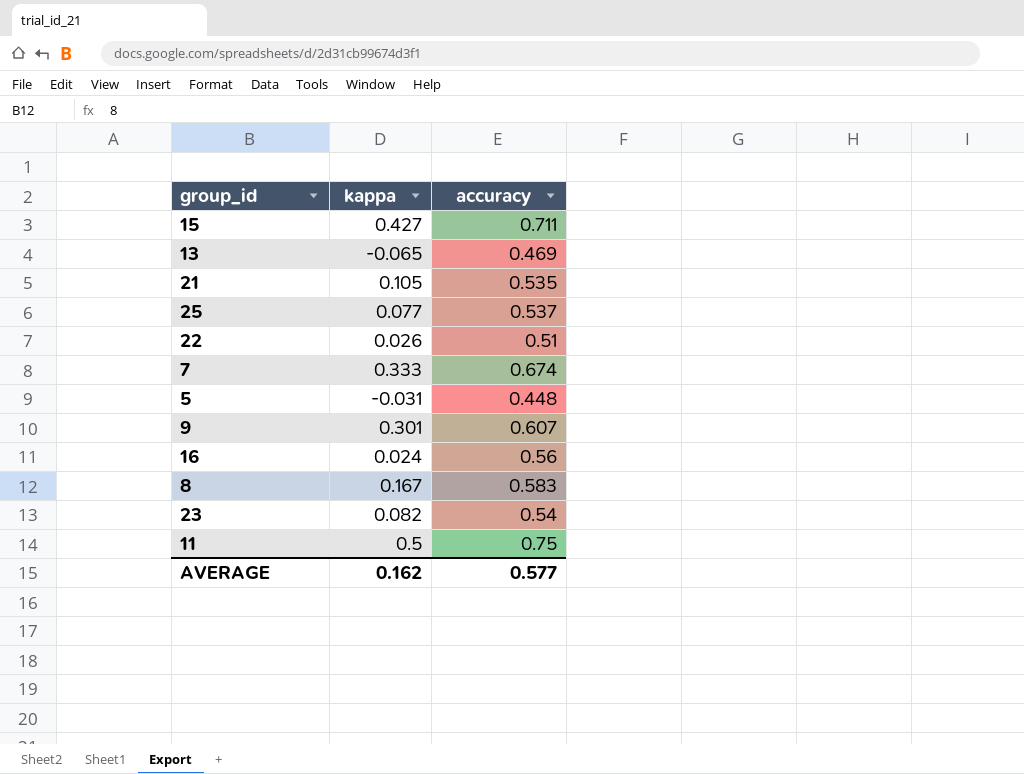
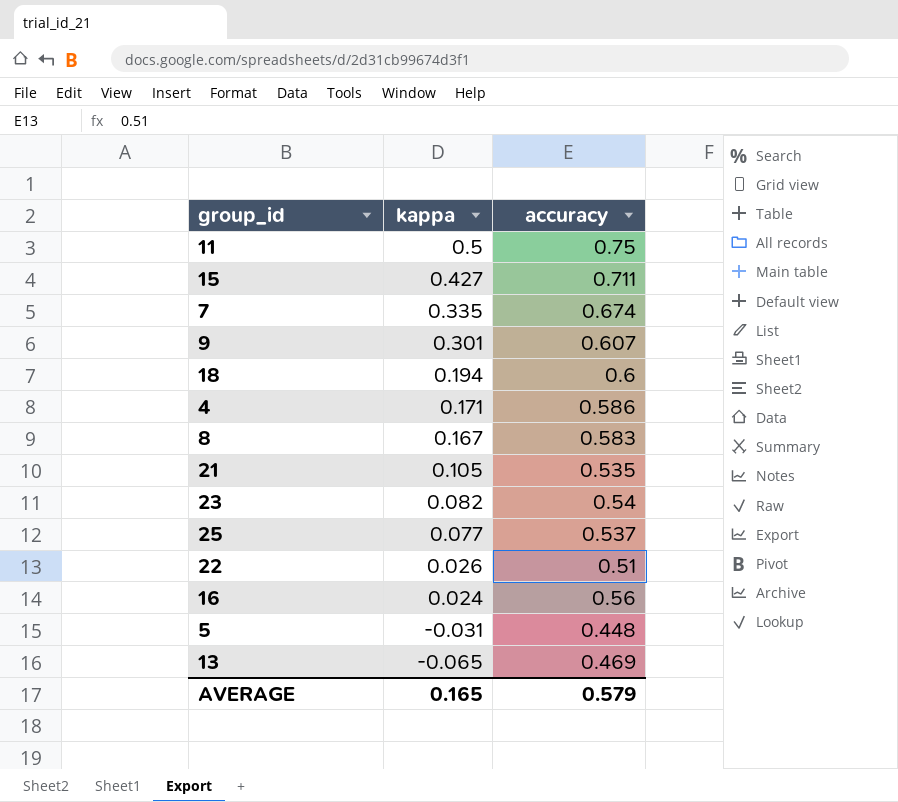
row order: none -> kappa descending
7 | kappa: 0.333 -> 0.335
row 18: none -> 0.194 | 0.6
row 4: none -> 0.171 | 0.586
AVERAGE | kappa: 0.162 -> 0.165
AVERAGE | accuracy: 0.577 -> 0.579

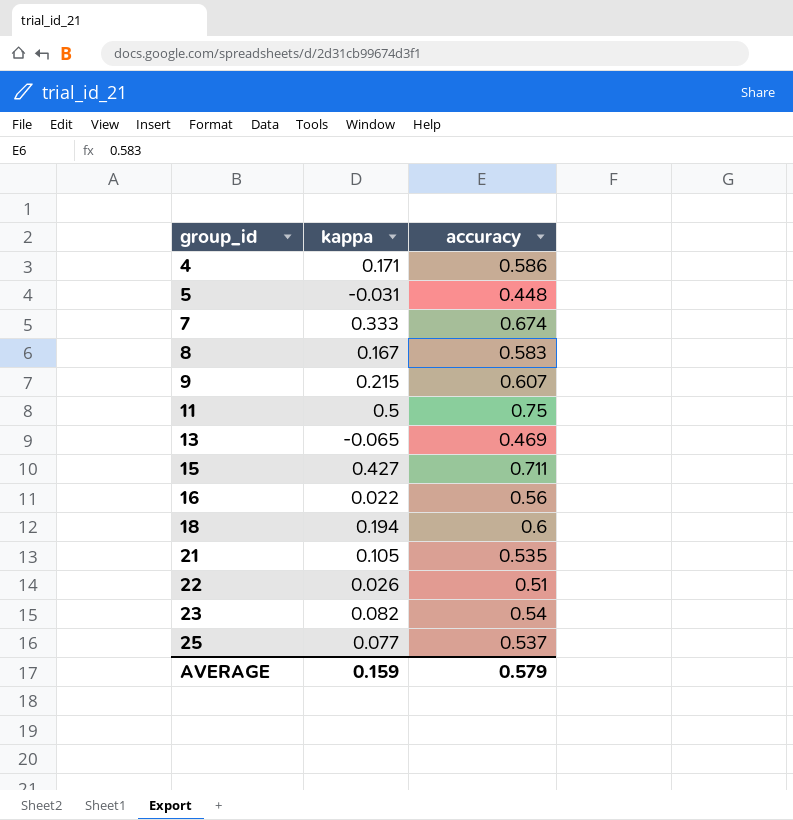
row order: kappa descending -> group_id ascending
7 | kappa: 0.335 -> 0.333
9 | kappa: 0.301 -> 0.215
16 | kappa: 0.024 -> 0.022
AVERAGE | kappa: 0.165 -> 0.159

